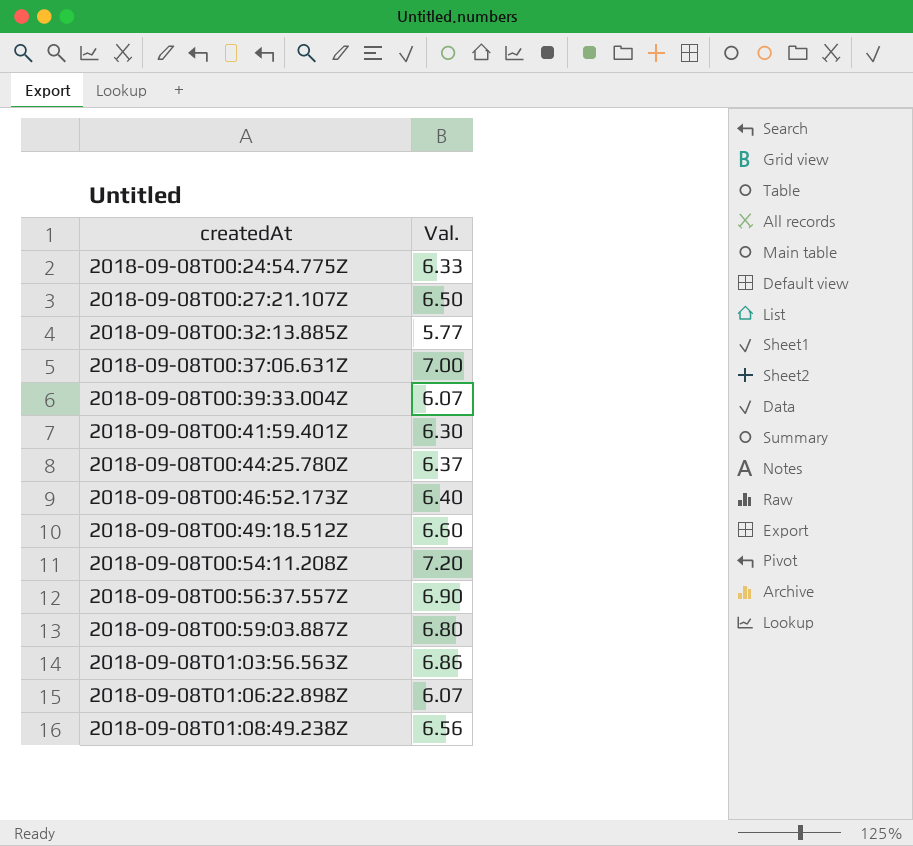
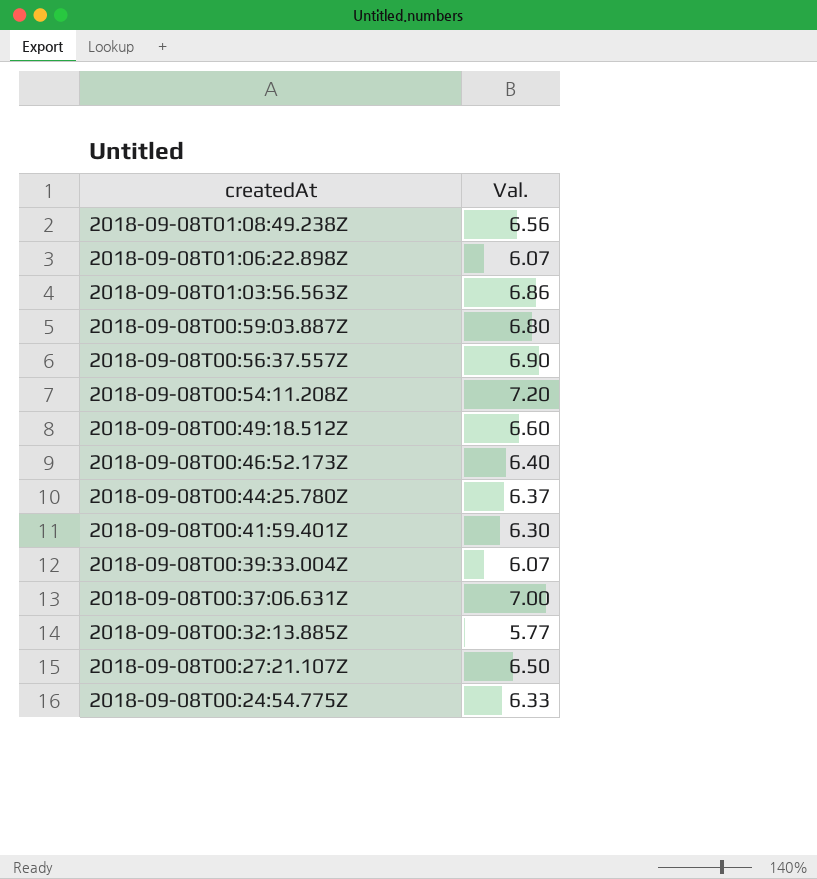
row order: createdAt ascending -> createdAt descending

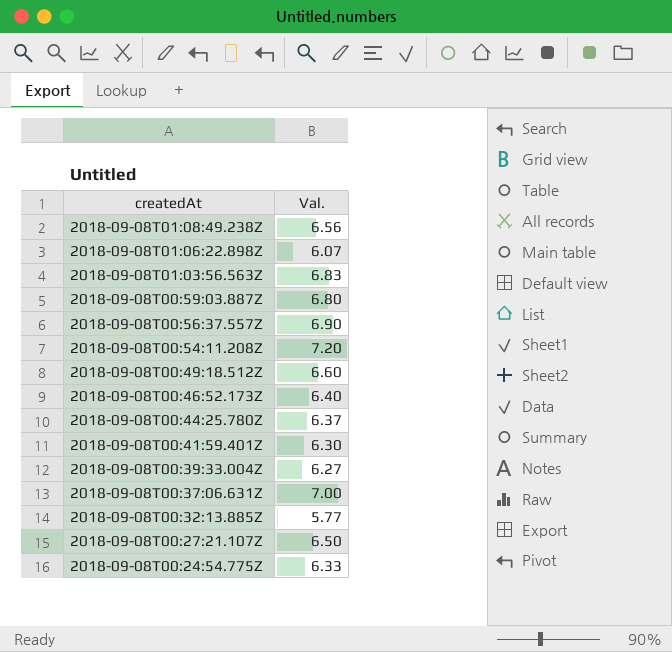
2018-09-08T01:03:56.563Z | Val.: 6.86 -> 6.83
2018-09-08T00:39:33.004Z | Val.: 6.07 -> 6.27

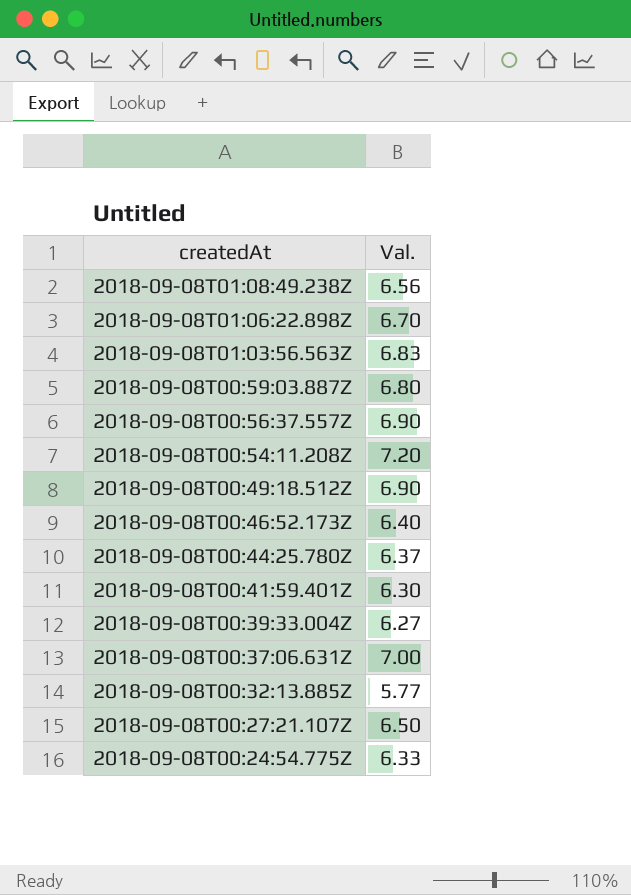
2018-09-08T01:06:22.898Z | Val.: 6.07 -> 6.70
2018-09-08T00:49:18.512Z | Val.: 6.60 -> 6.90

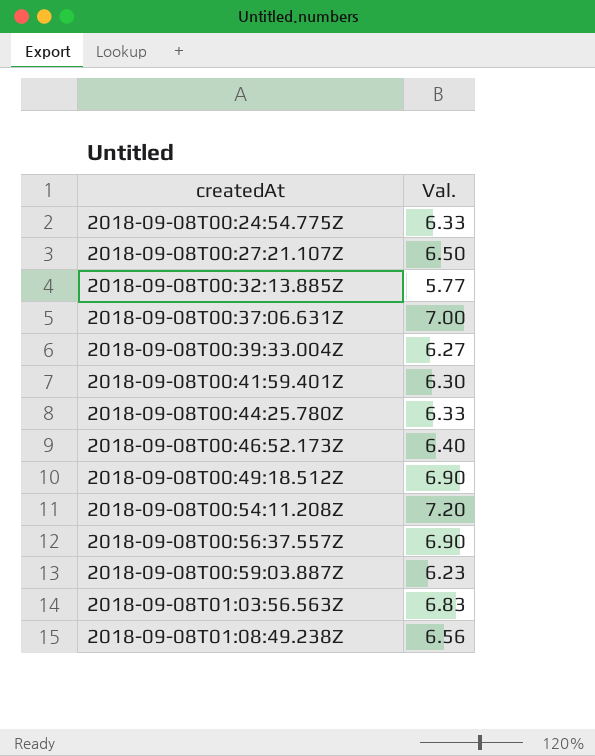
row order: createdAt descending -> createdAt ascending
row 2018-09-08T01:06:22.898Z: 6.70 -> none
2018-09-08T00:44:25.780Z | Val.: 6.37 -> 6.33
2018-09-08T00:59:03.887Z | Val.: 6.80 -> 6.23

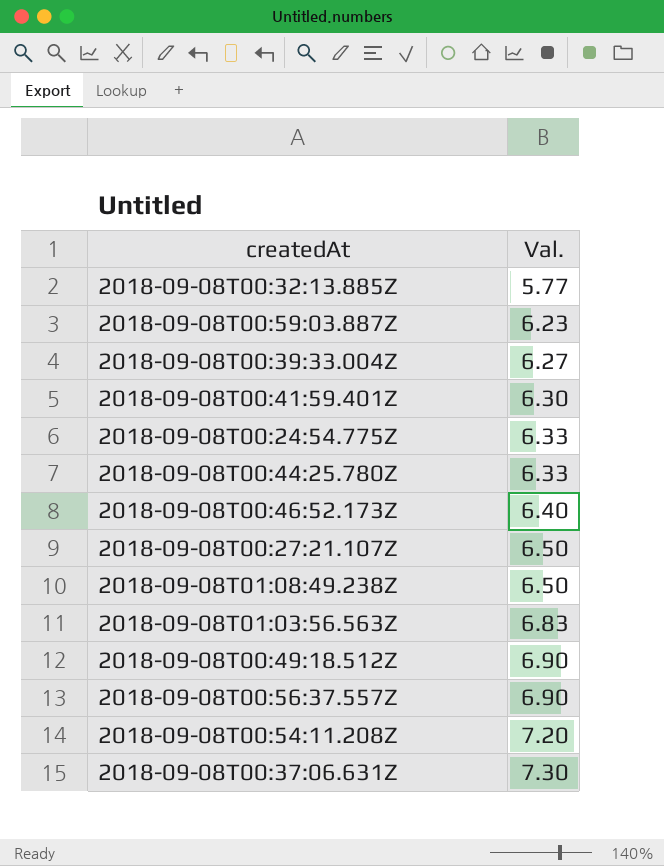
row order: createdAt ascending -> Val. ascending
2018-09-08T01:08:49.238Z | Val.: 6.56 -> 6.50
2018-09-08T00:37:06.631Z | Val.: 7.00 -> 7.30

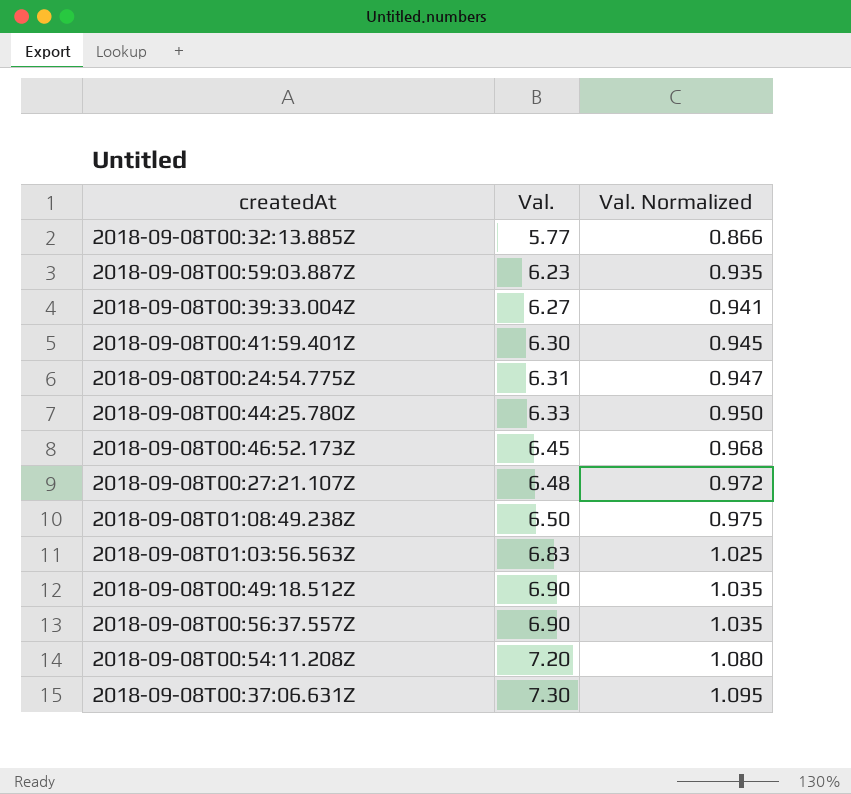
column Val. Normalized | formula: none -> [Val.] * 0.15
2018-09-08T00:24:54.775Z | Val.: 6.33 -> 6.31
2018-09-08T00:46:52.173Z | Val.: 6.40 -> 6.45
2018-09-08T00:27:21.107Z | Val.: 6.50 -> 6.48

